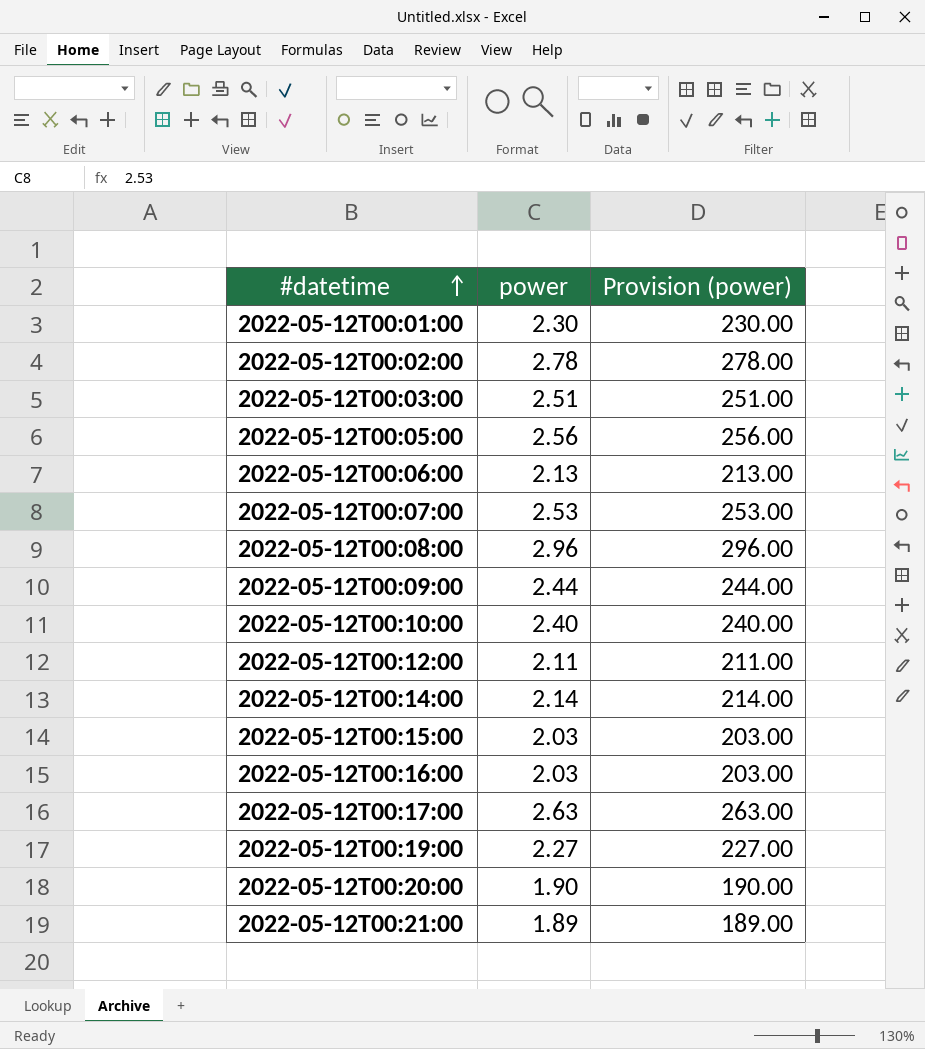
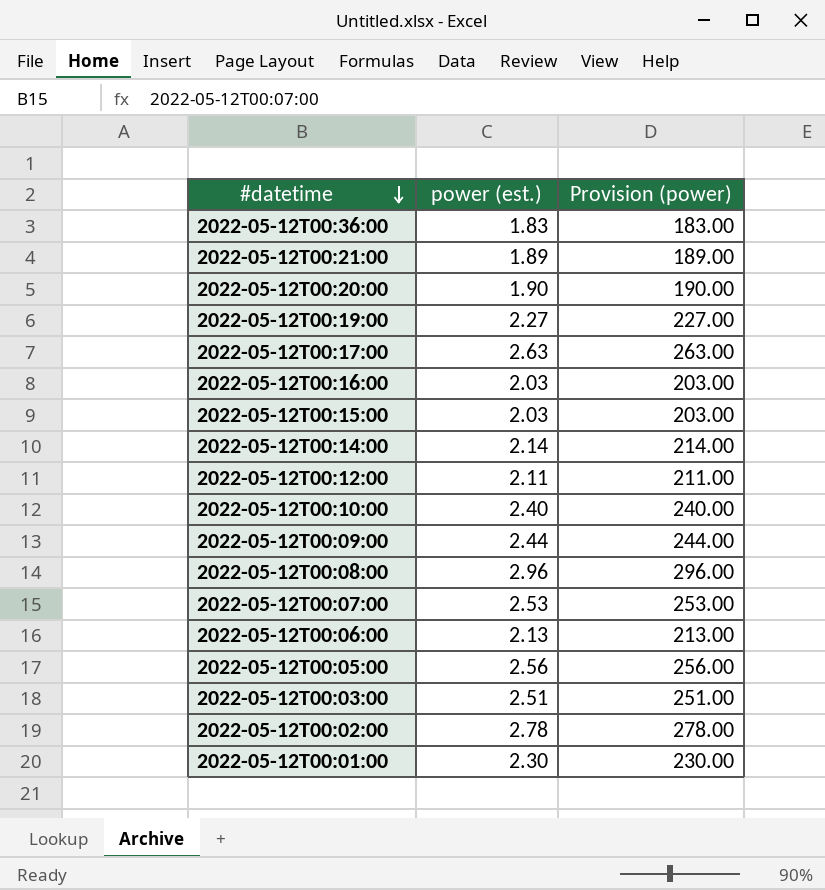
row order: #datetime ascending -> #datetime descending
column name: power -> power (est.)
row 2022-05-12T00:36:00: none -> 1.83 | 183.00

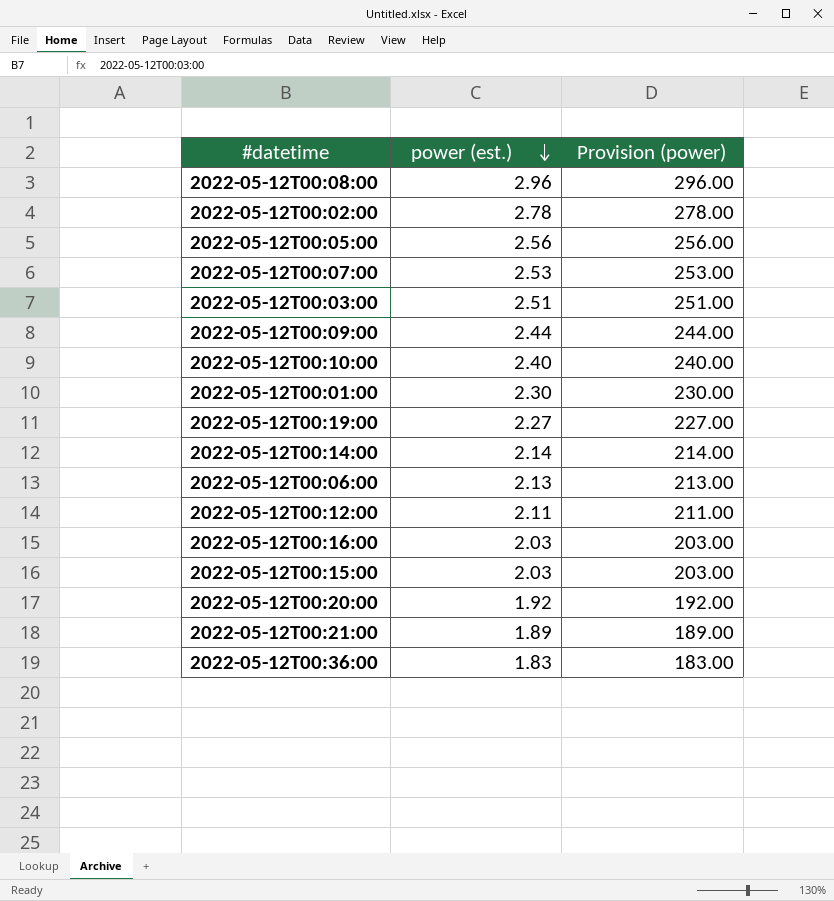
row order: #datetime descending -> power (est.) descending
row 2022-05-12T00:17:00: 2.63 | 263.00 -> none
2022-05-12T00:20:00 | power (est.): 1.90 -> 1.92
2022-05-12T00:20:00 | Provision (power): 190.00 -> 192.00

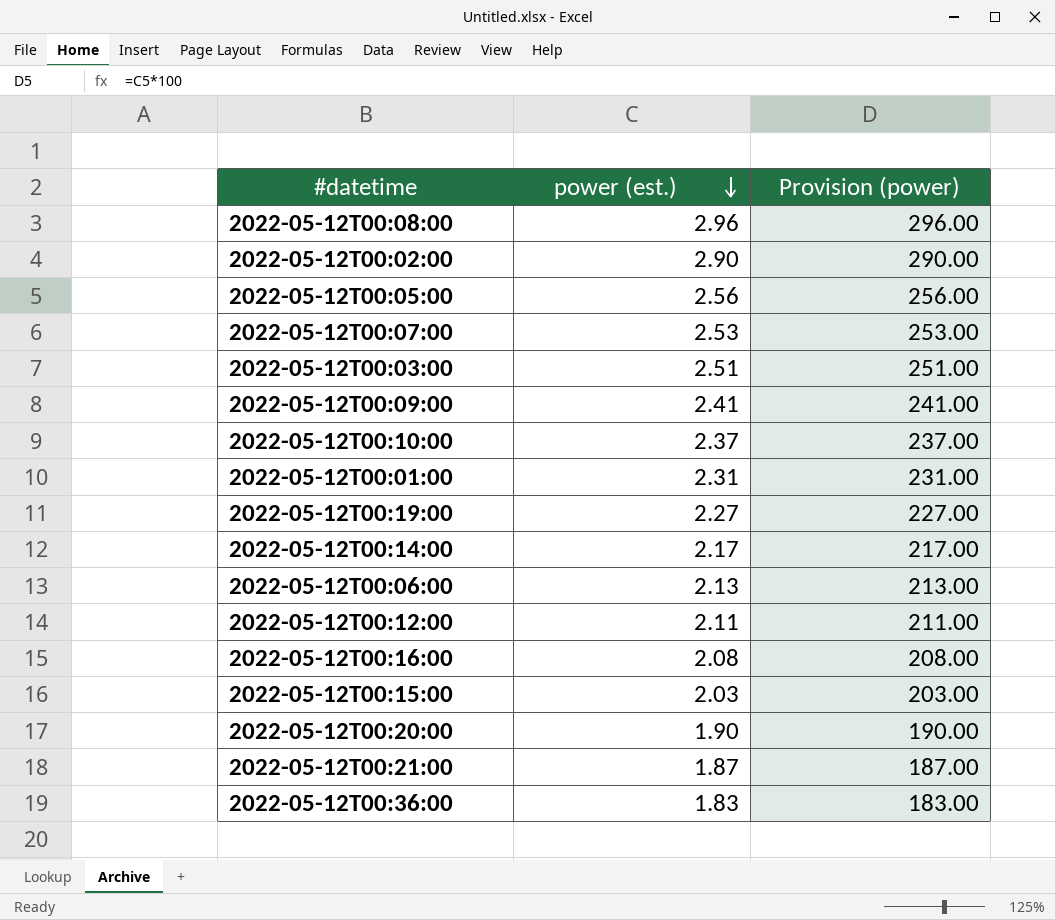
2022-05-12T00:02:00 | power (est.): 2.78 -> 2.90
2022-05-12T00:02:00 | Provision (power): 278.00 -> 290.00
2022-05-12T00:09:00 | power (est.): 2.44 -> 2.41
2022-05-12T00:09:00 | Provision (power): 244.00 -> 241.00
2022-05-12T00:10:00 | power (est.): 2.40 -> 2.37
2022-05-12T00:10:00 | Provision (power): 240.00 -> 237.00
2022-05-12T00:01:00 | power (est.): 2.30 -> 2.31
2022-05-12T00:01:00 | Provision (power): 230.00 -> 231.00
2022-05-12T00:14:00 | power (est.): 2.14 -> 2.17
2022-05-12T00:14:00 | Provision (power): 214.00 -> 217.00
2022-05-12T00:16:00 | power (est.): 2.03 -> 2.08
2022-05-12T00:16:00 | Provision (power): 203.00 -> 208.00
2022-05-12T00:20:00 | power (est.): 1.92 -> 1.90
2022-05-12T00:20:00 | Provision (power): 192.00 -> 190.00
2022-05-12T00:21:00 | power (est.): 1.89 -> 1.87
2022-05-12T00:21:00 | Provision (power): 189.00 -> 187.00

